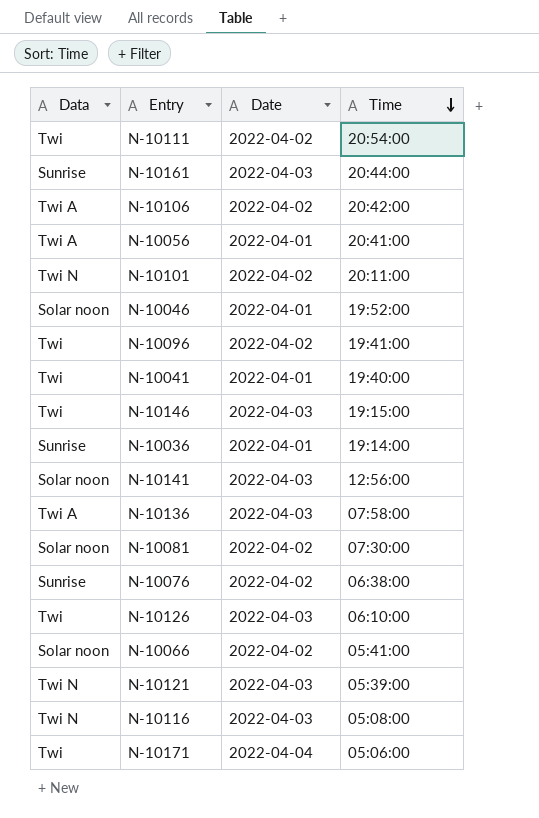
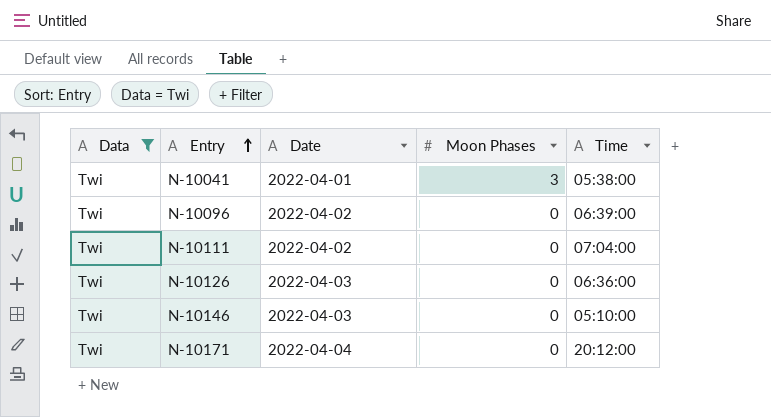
filter: none -> Data = Twi
row order: Time descending -> Entry ascending
column Moon Phases | position: none -> 4
N-10041 | Time: 19:40:00 -> 05:38:00
N-10096 | Time: 19:41:00 -> 06:39:00
N-10111 | Time: 20:54:00 -> 07:04:00
N-10126 | Time: 06:10:00 -> 06:36:00
N-10146 | Time: 19:15:00 -> 05:10:00
N-10171 | Time: 05:06:00 -> 20:12:00

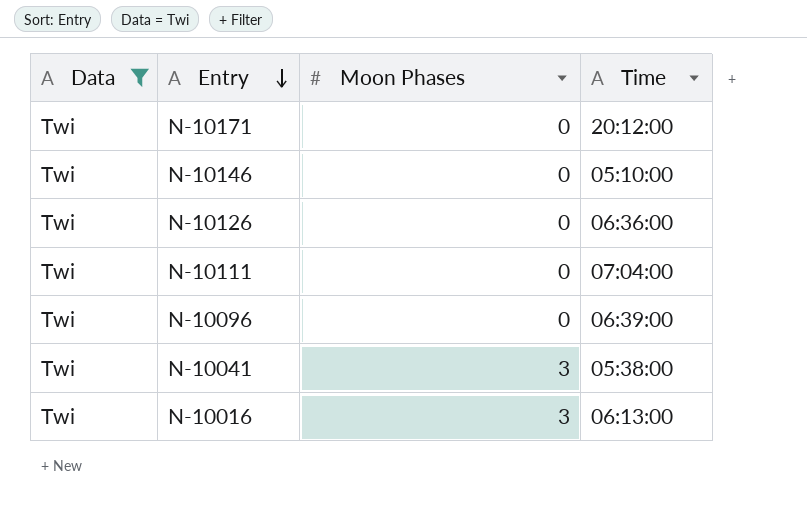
row order: Entry ascending -> Entry descending
column Date | position: 3 -> none
row N-10016: none -> Twi | 3 | 06:13:00

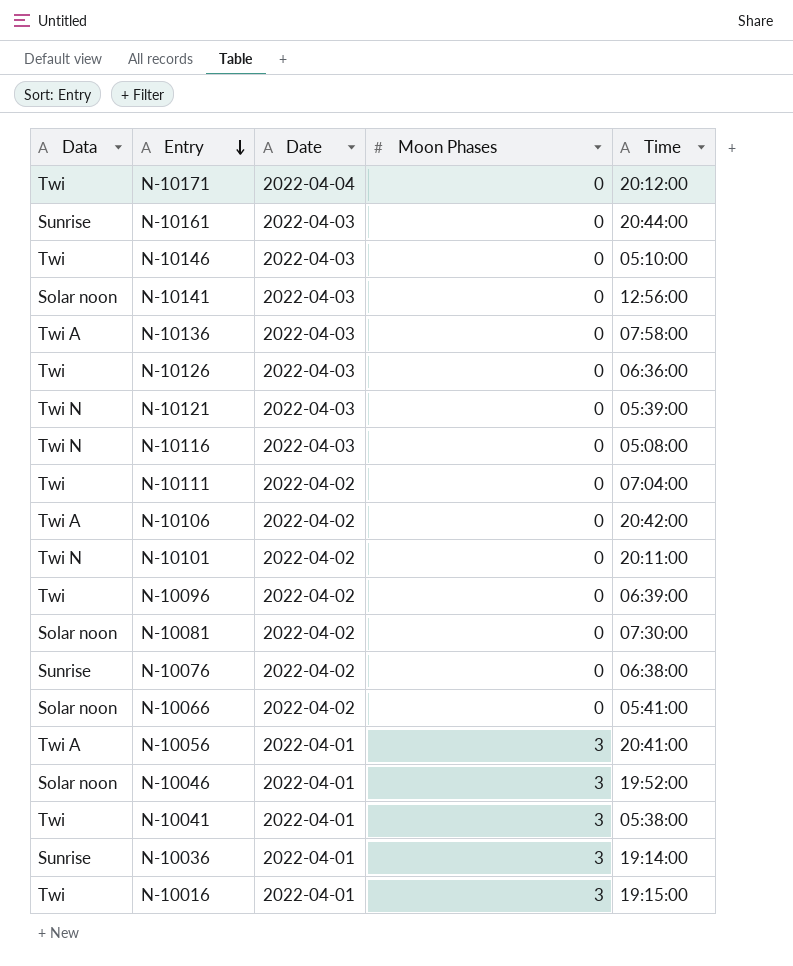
filter: Data = Twi -> none
column Date | position: none -> 3
N-10016 | Time: 06:13:00 -> 19:15:00

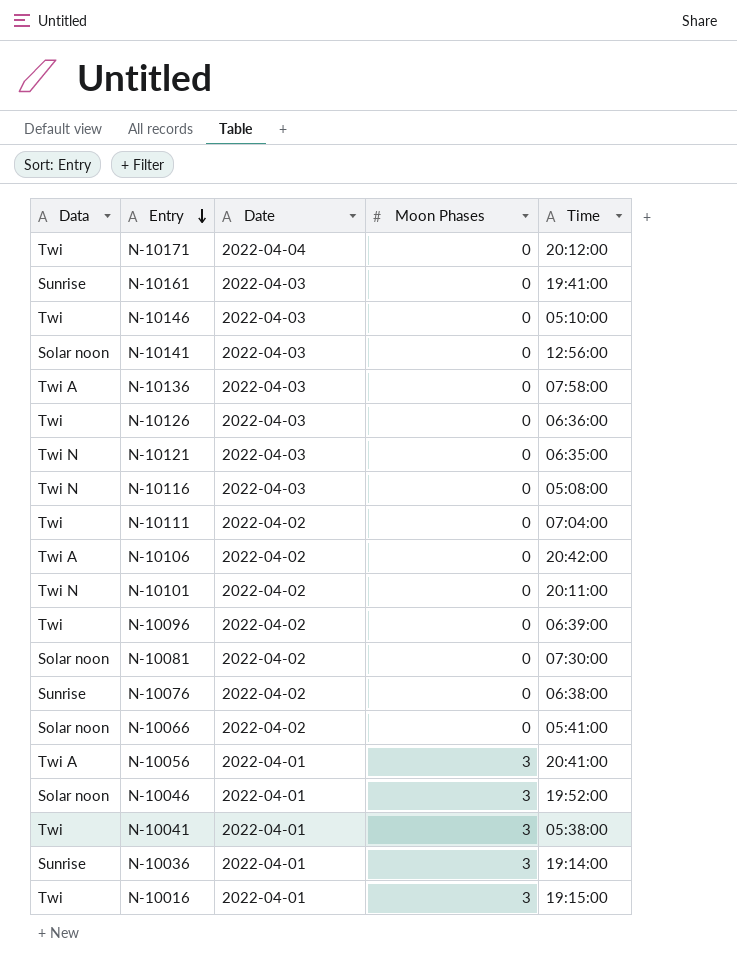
N-10161 | Time: 20:44:00 -> 19:41:00
N-10121 | Time: 05:39:00 -> 06:35:00

